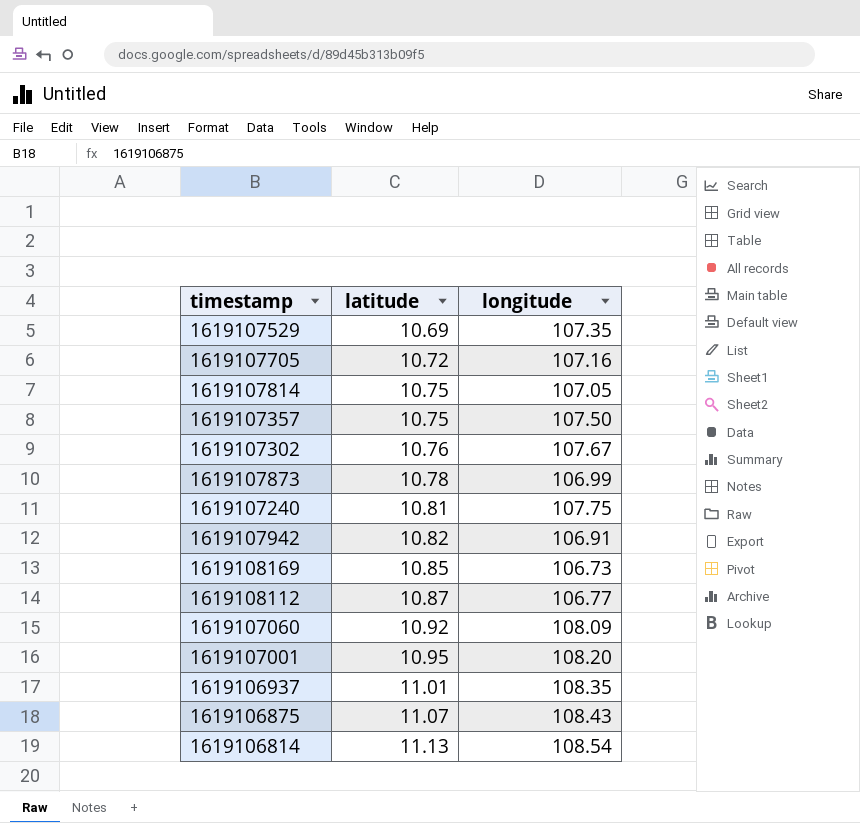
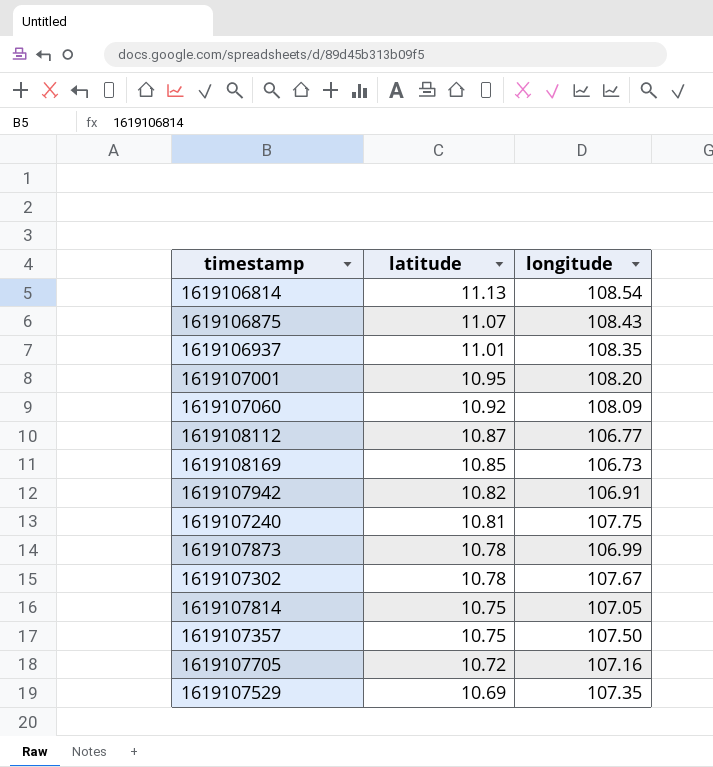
row order: latitude ascending -> latitude descending
1619107302 | latitude: 10.76 -> 10.78

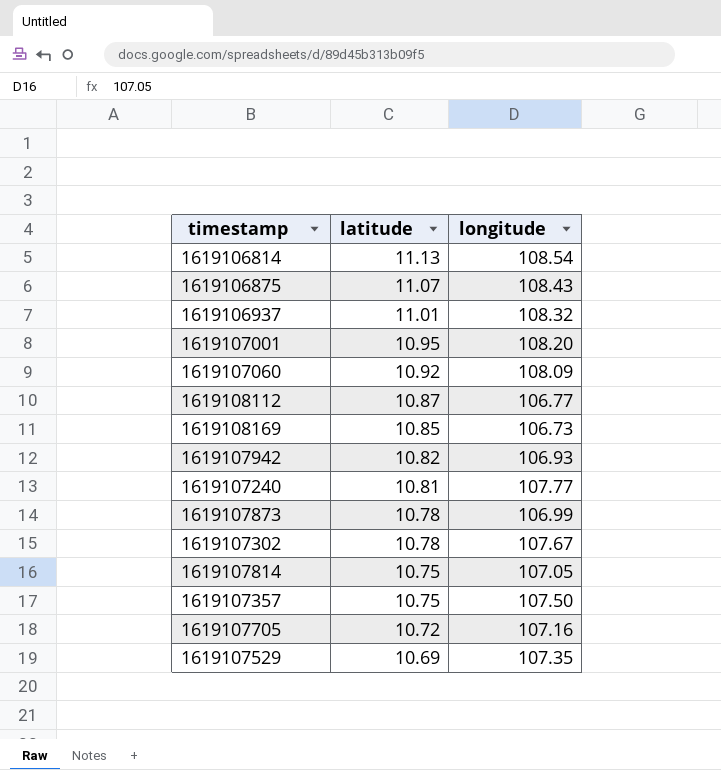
1619106937 | longitude: 108.35 -> 108.32
1619107942 | longitude: 106.91 -> 106.93
1619107240 | longitude: 107.75 -> 107.77

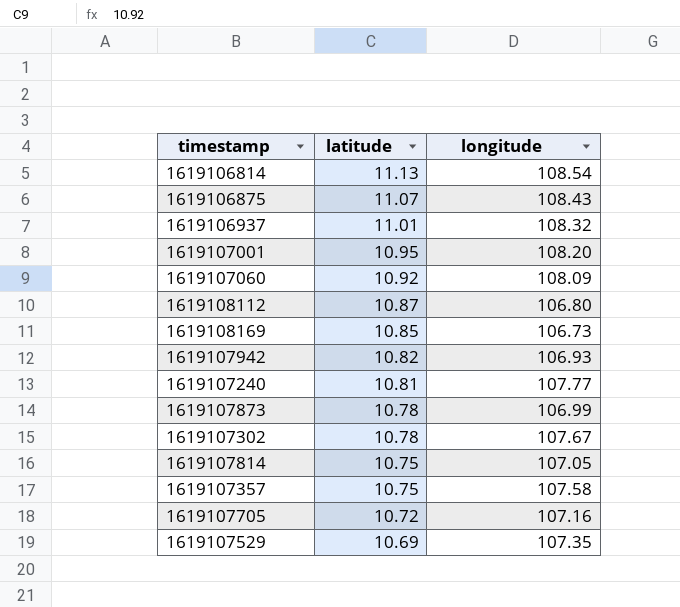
1619108112 | longitude: 106.77 -> 106.80
1619107357 | longitude: 107.50 -> 107.58

